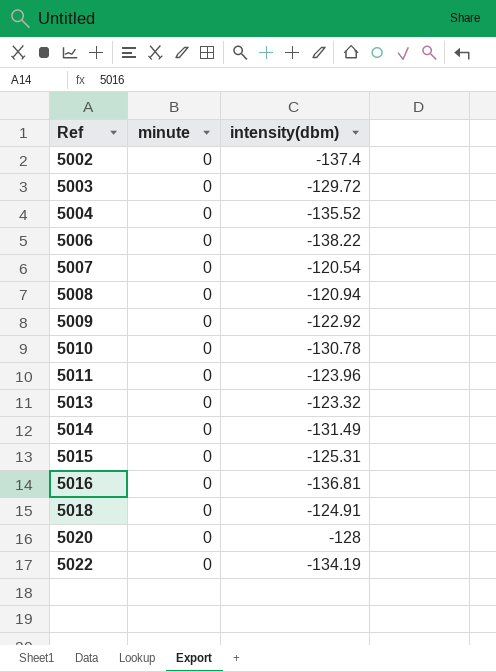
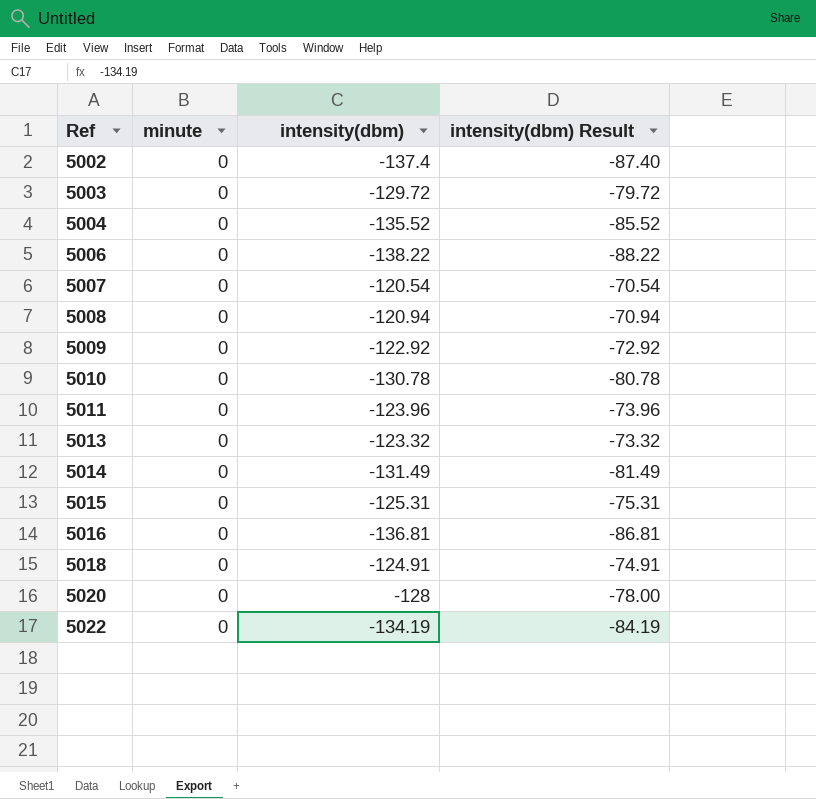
column intensity(dbm) Result | formula: none -> [intensity(dbm)] + 50

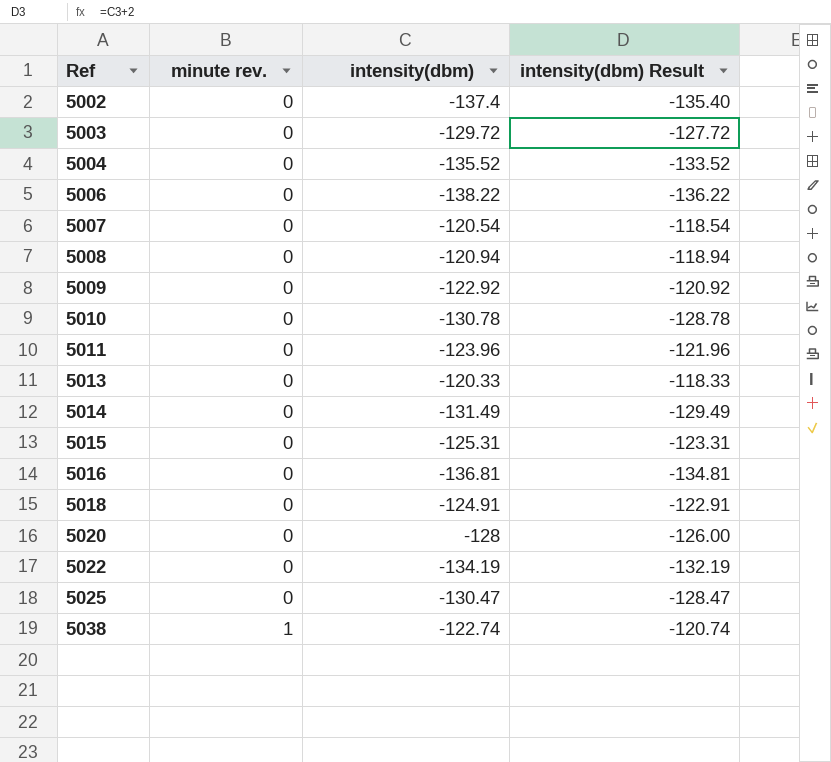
column name: minute -> minute rev.
column intensity(dbm) Result | formula: [intensity(dbm)] + 50 -> [intensity(dbm)] + 2
5013 | intensity(dbm): -123.32 -> -120.33
row 5025: none -> 0 | -130.47 | -128.47
row 5038: none -> 1 | -122.74 | -120.74

